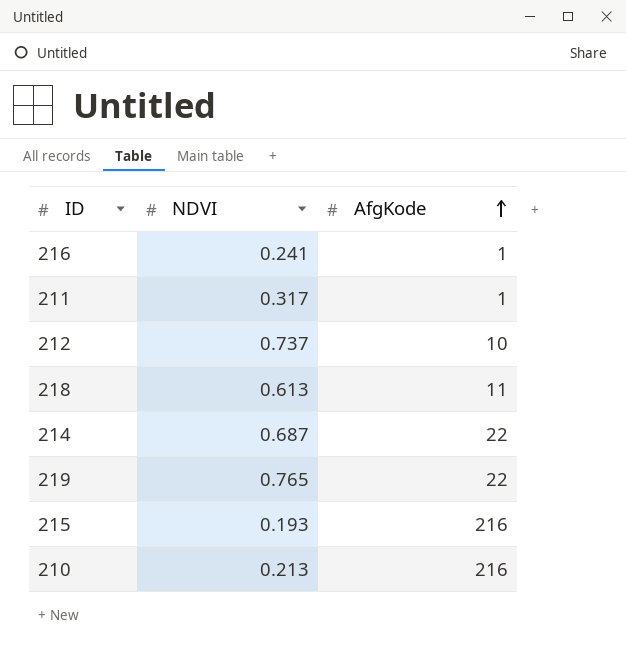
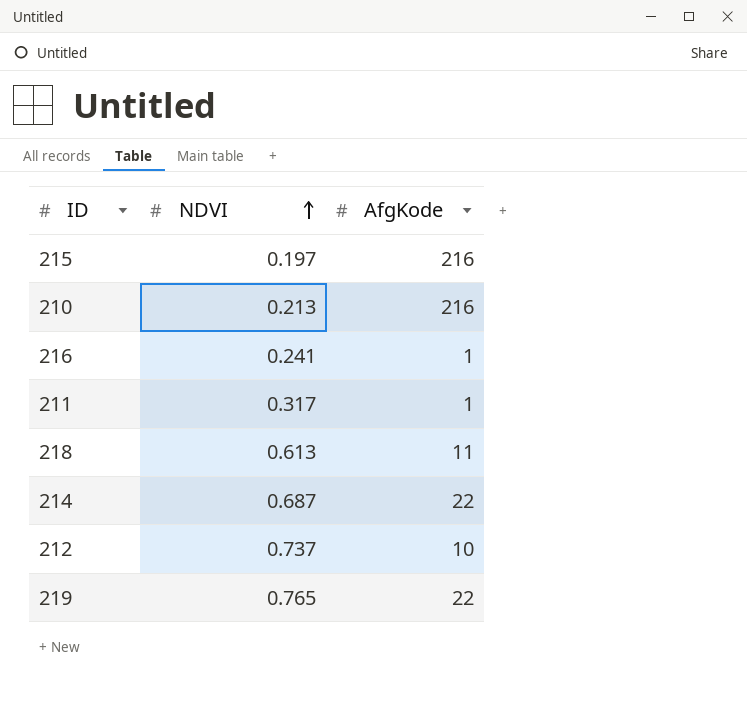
row order: AfgKode ascending -> NDVI ascending
215 | NDVI: 0.193 -> 0.197

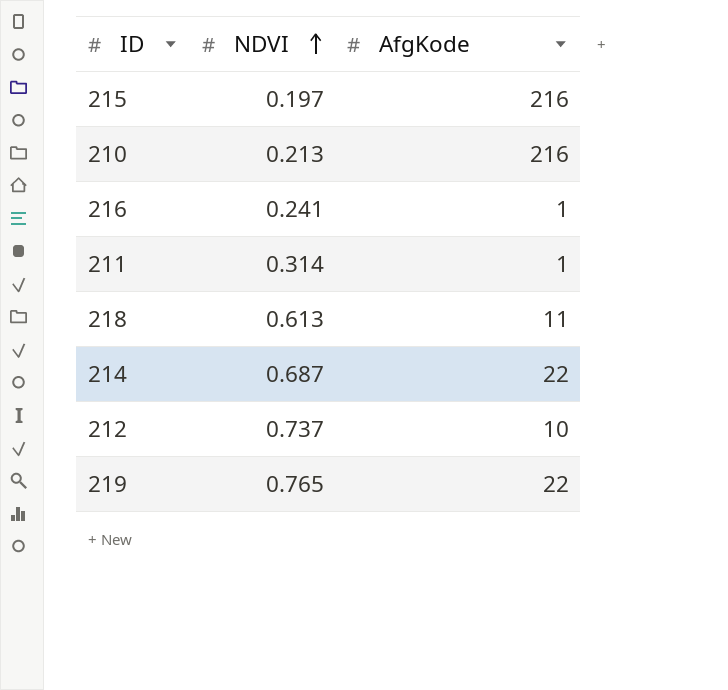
211 | NDVI: 0.317 -> 0.314

